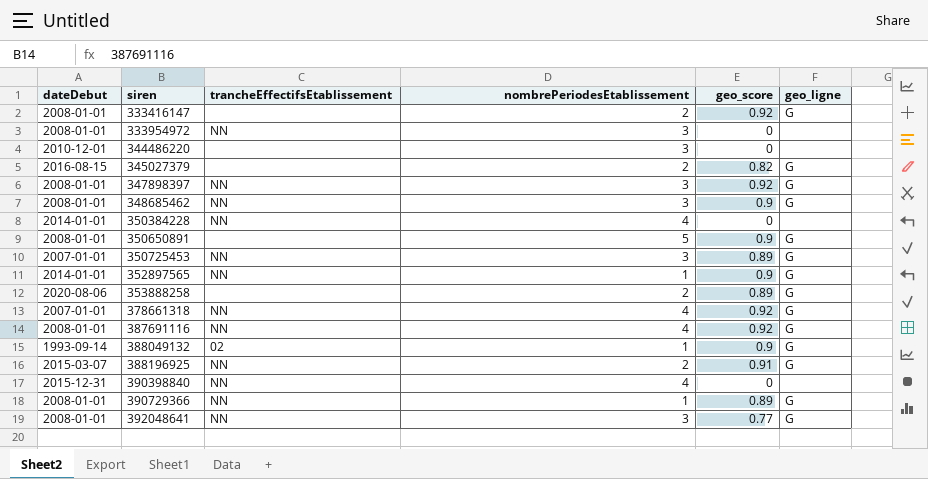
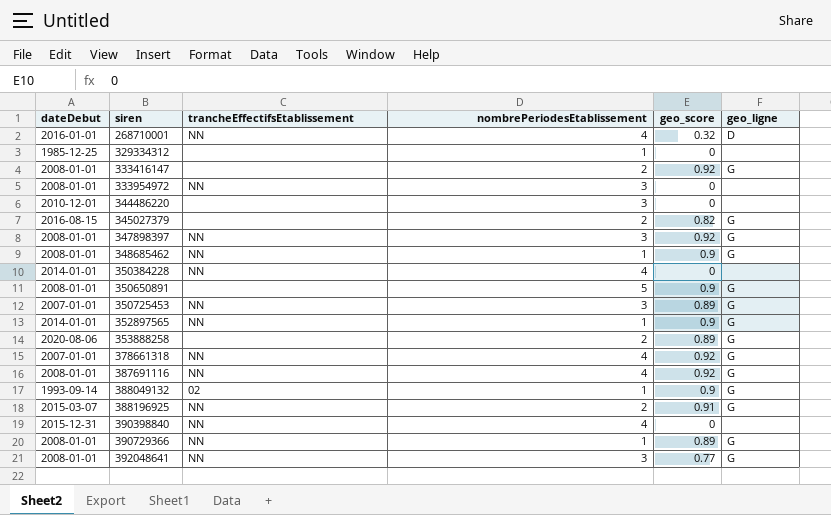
row 268710001: none -> 2016-01-01 | NN | 4 | 0.32 | D
row 329334312: none -> 1985-12-25 | none | 1 | 0 | none
348685462 | nombrePeriodesEtablissement: 3 -> 1

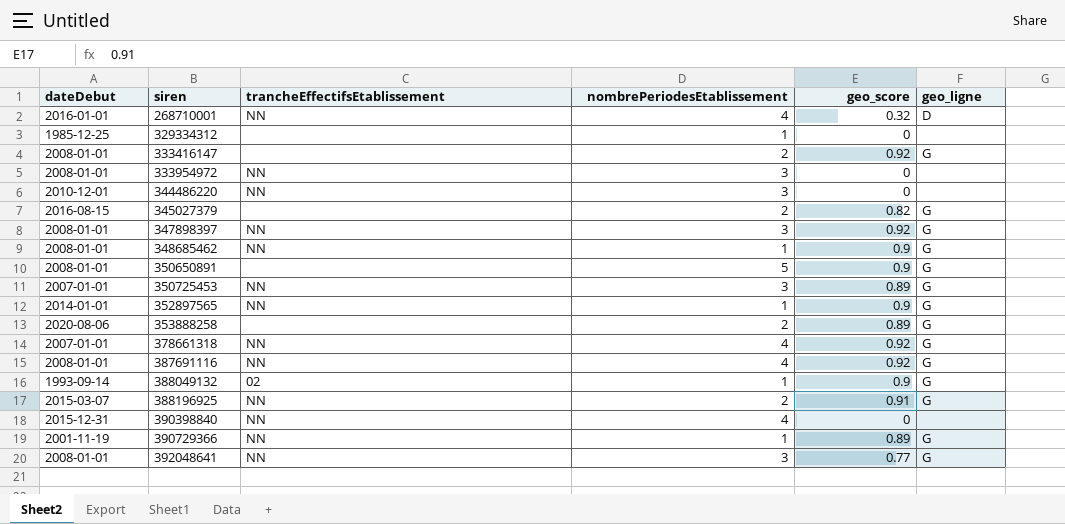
row 350384228: 2014-01-01 | NN | 4 | 0 | none -> none
344486220 | trancheEffectifsEtablissement: none -> NN
390729366 | dateDebut: 2008-01-01 -> 2001-11-19

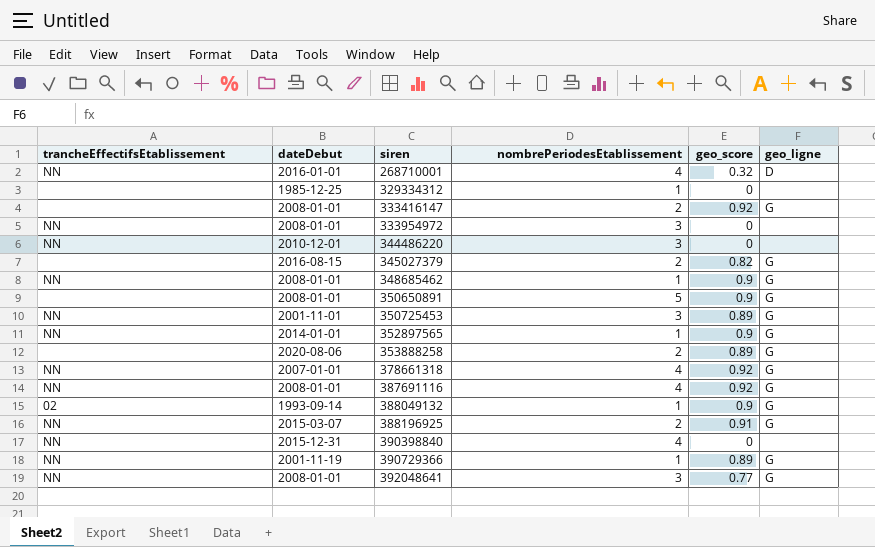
column trancheEffectifsEtablissement | position: 3 -> 1
row 347898397: 2008-01-01 | NN | 3 | 0.92 | G -> none
350725453 | dateDebut: 2007-01-01 -> 2001-11-01

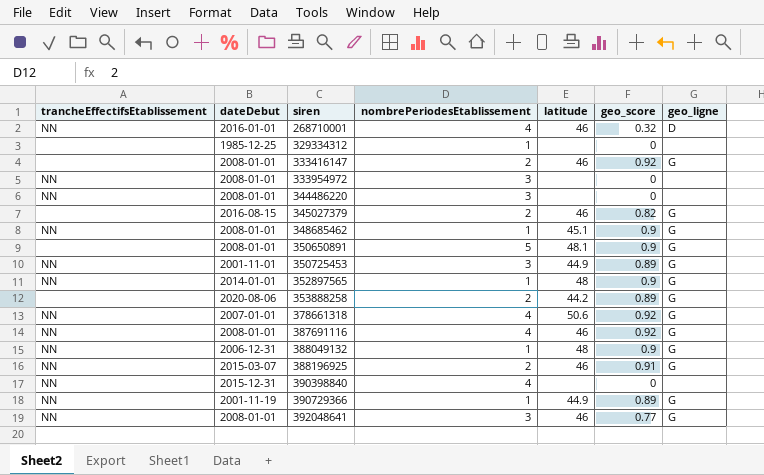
column latitude | position: none -> 5
344486220 | dateDebut: 2010-12-01 -> 2008-01-01
388049132 | trancheEffectifsEtablissement: 02 -> NN
388049132 | dateDebut: 1993-09-14 -> 2006-12-31

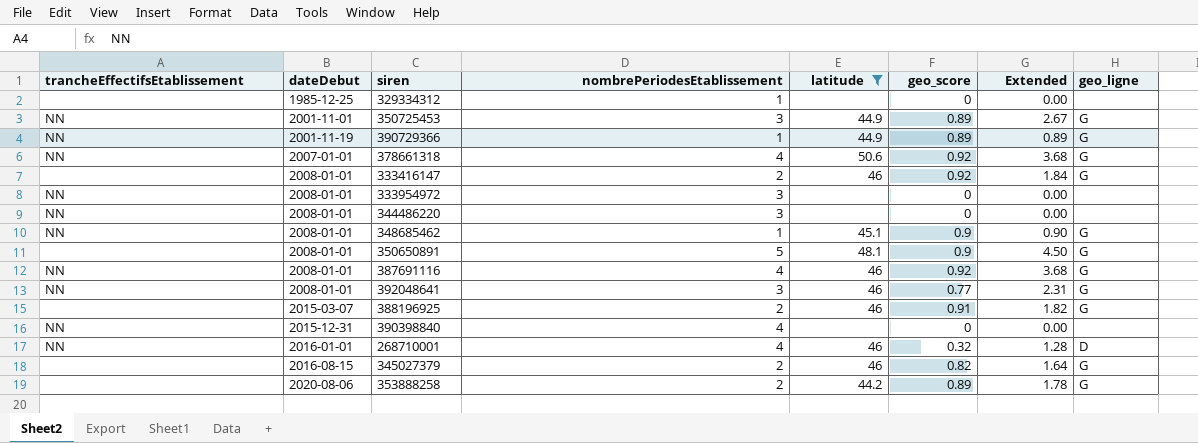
filter: none -> latitude != 48
row order: siren ascending -> dateDebut ascending
column Extended | formula: none -> [nombrePeriodesEtablissement] * [geo_score]
388196925 | trancheEffectifsEtablissement: NN -> none

